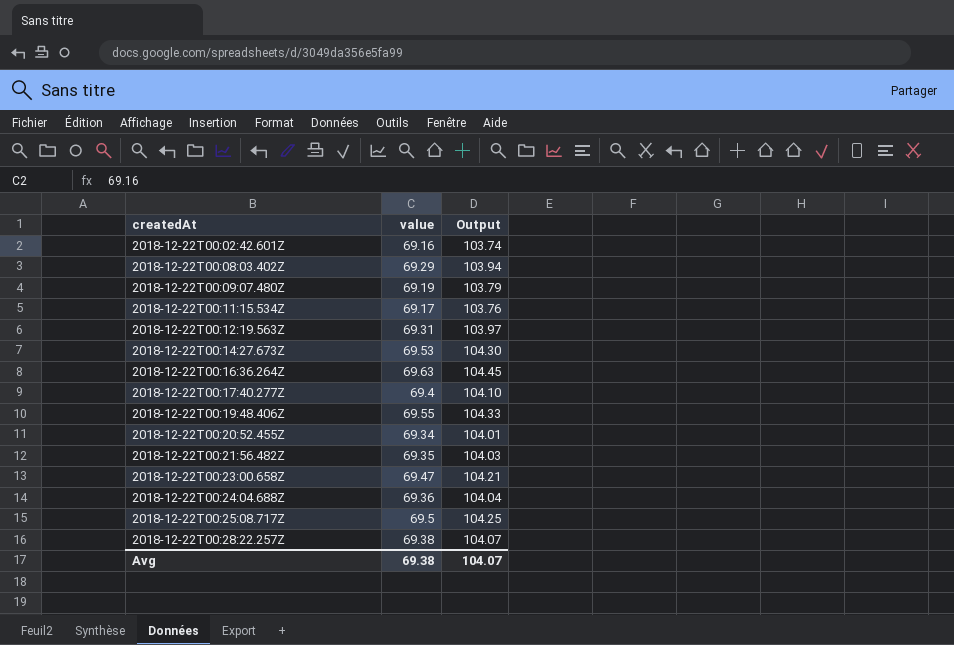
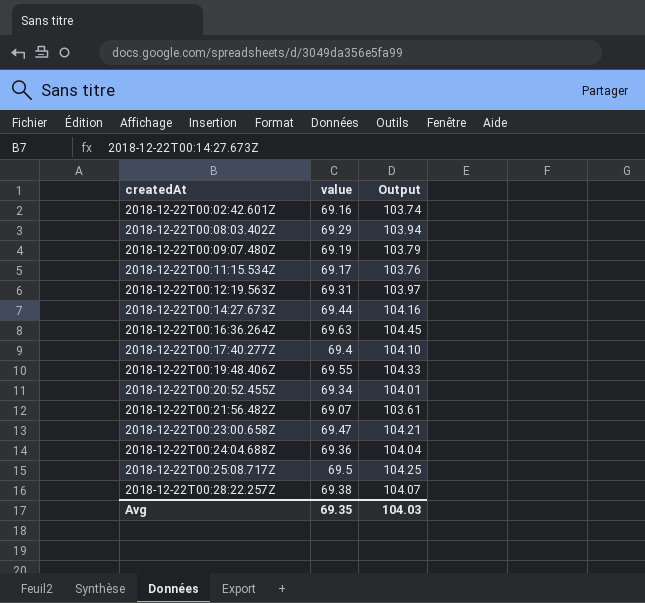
2018-12-22T00:14:27.673Z | value: 69.53 -> 69.44
2018-12-22T00:14:27.673Z | Output: 104.30 -> 104.16
2018-12-22T00:21:56.482Z | value: 69.35 -> 69.07
2018-12-22T00:21:56.482Z | Output: 104.03 -> 103.61
Avg | value: 69.38 -> 69.35
Avg | Output: 104.07 -> 104.03

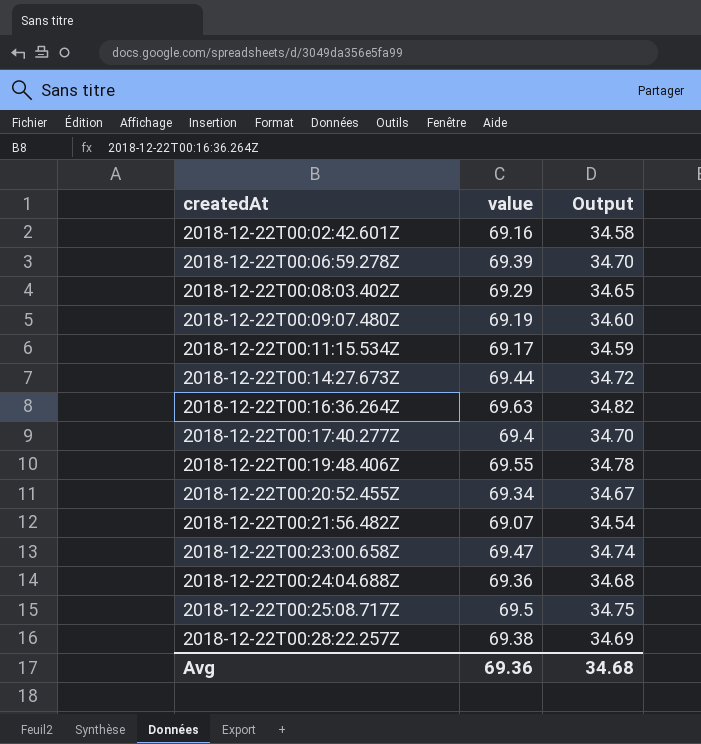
column Output | formula: [value] * 1.5 -> [value] * 0.5
row 2018-12-22T00:12:19.563Z: 69.31 | 103.97 -> none
row 2018-12-22T00:06:59.278Z: none -> 69.39 | 34.70
Avg | value: 69.35 -> 69.36
Avg | Output: 104.03 -> 34.68

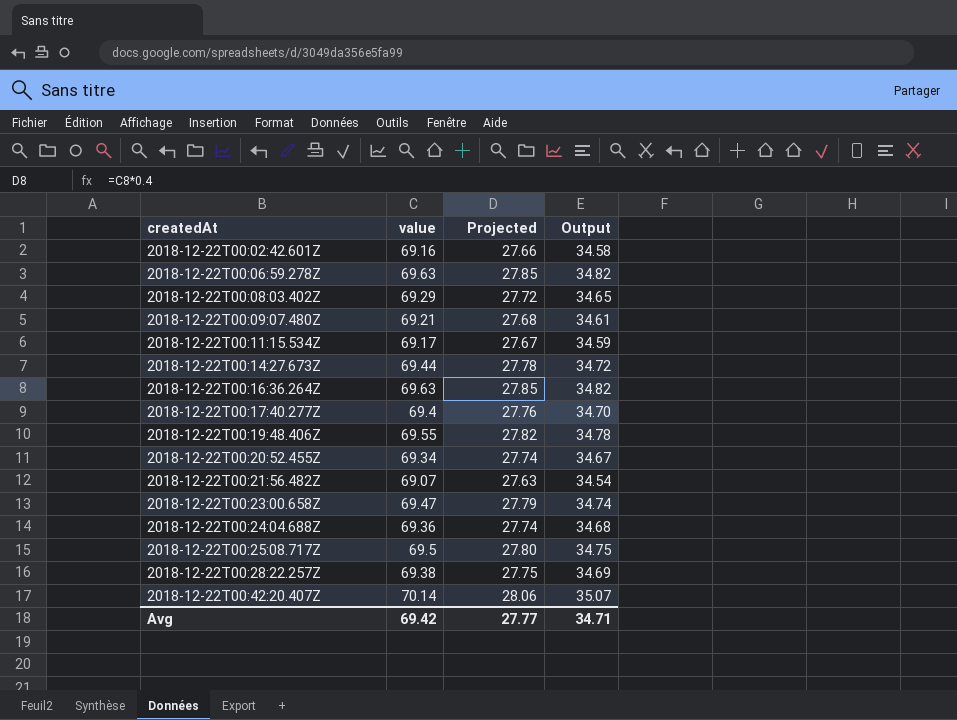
column Projected | formula: none -> [value] * 0.4
2018-12-22T00:06:59.278Z | value: 69.39 -> 69.63
2018-12-22T00:06:59.278Z | Output: 34.70 -> 34.82
2018-12-22T00:09:07.480Z | value: 69.19 -> 69.21
2018-12-22T00:09:07.480Z | Output: 34.60 -> 34.61
row 2018-12-22T00:42:20.407Z: none -> 70.14 | 28.06 | 35.07
Avg | value: 69.36 -> 69.42
Avg | Output: 34.68 -> 34.71

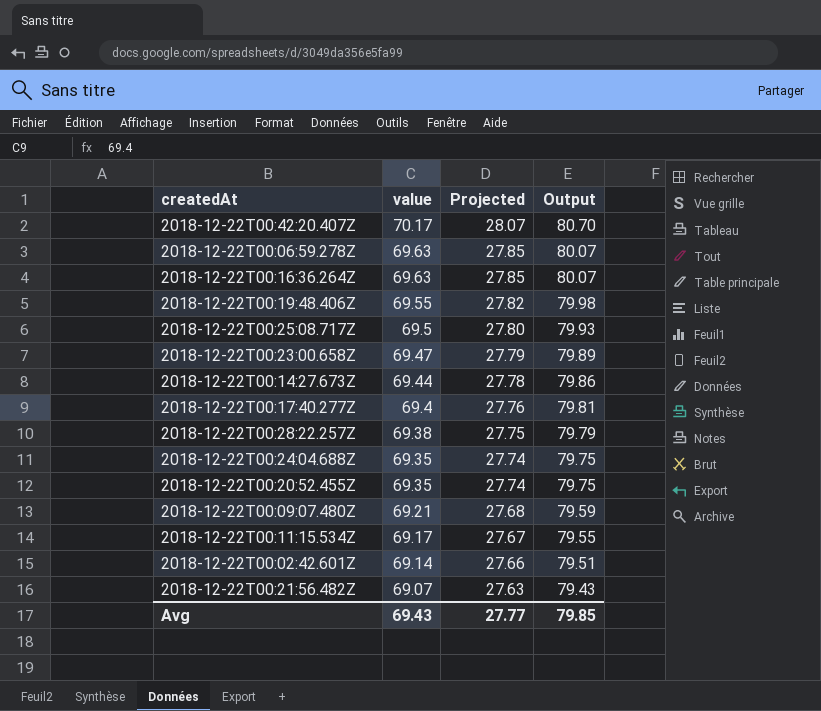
row order: createdAt ascending -> value descending
column Output | formula: [value] * 0.5 -> [value] * 1.15
row 2018-12-22T00:08:03.402Z: 69.29 | 27.72 | 34.65 -> none
2018-12-22T00:42:20.407Z | value: 70.14 -> 70.17
2018-12-22T00:42:20.407Z | Projected: 28.06 -> 28.07
2018-12-22T00:24:04.688Z | value: 69.36 -> 69.35
2018-12-22T00:20:52.455Z | value: 69.34 -> 69.35
2018-12-22T00:02:42.601Z | value: 69.16 -> 69.14
Avg | value: 69.42 -> 69.43
Avg | Output: 34.71 -> 79.85

